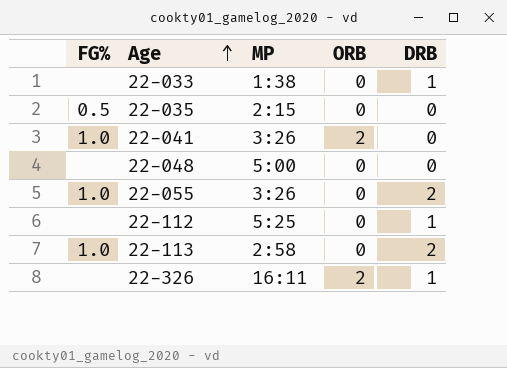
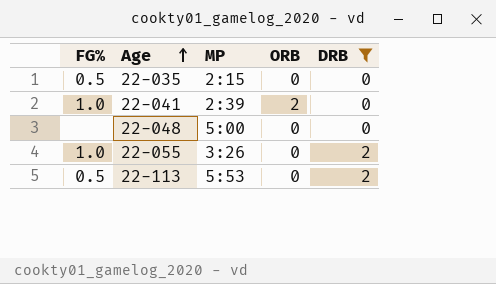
filter: none -> DRB != 1
22-041 | MP: 3:26 -> 2:39
22-113 | FG%: 1.0 -> 0.5
22-113 | MP: 2:58 -> 5:53

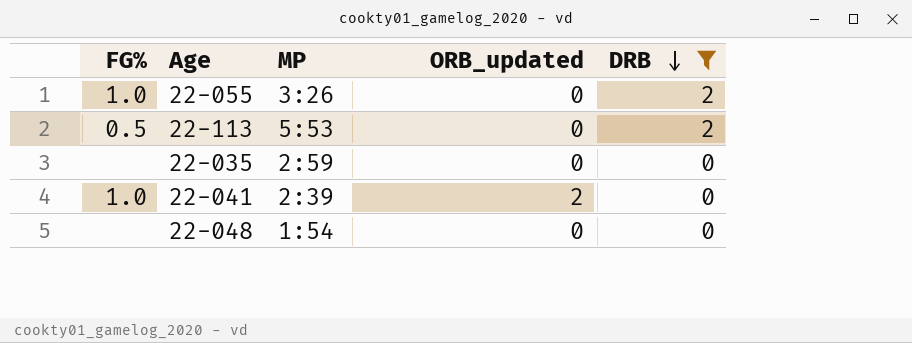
row order: Age ascending -> DRB descending
column name: ORB -> ORB_updated
22-035 | FG%: 0.5 -> none
22-035 | MP: 2:15 -> 2:59
22-048 | MP: 5:00 -> 1:54

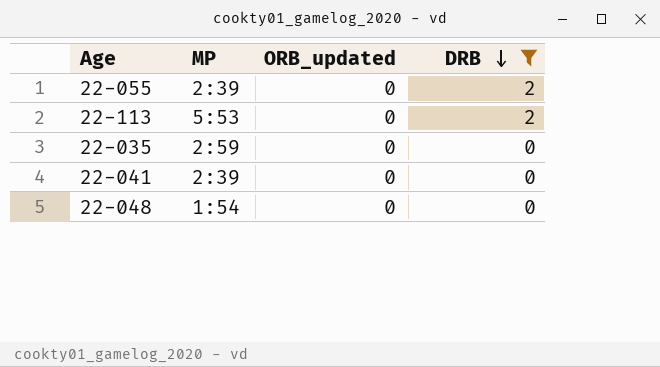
column FG% | position: 1 -> none
22-055 | MP: 3:26 -> 2:39
22-041 | ORB_updated: 2 -> 0

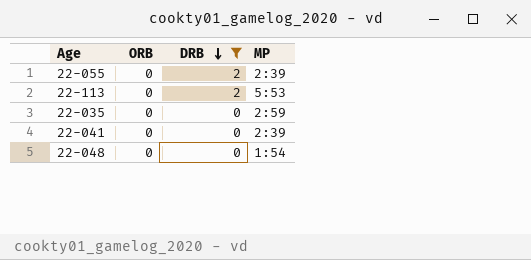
column name: ORB_updated -> ORB
column MP | position: 2 -> 4

